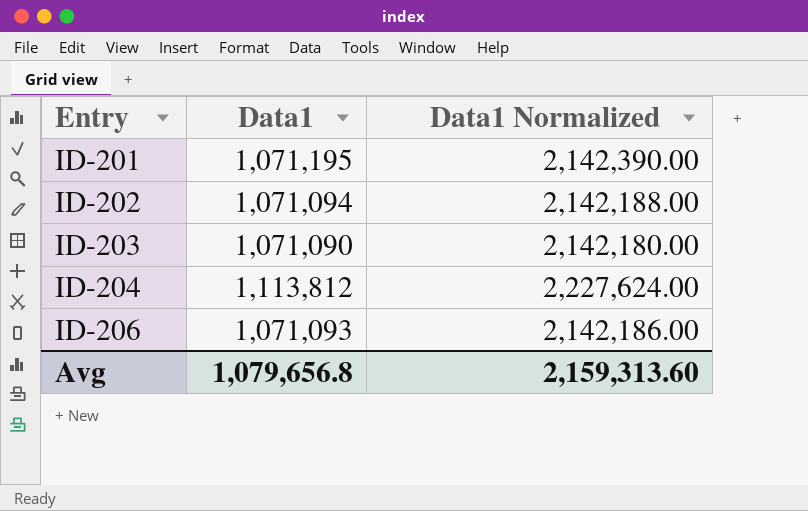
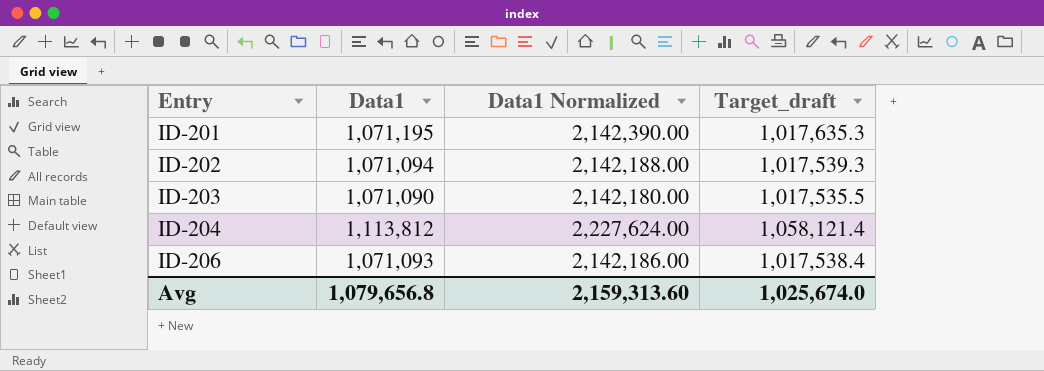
column Target_draft | formula: none -> [Data1] * 0.95

